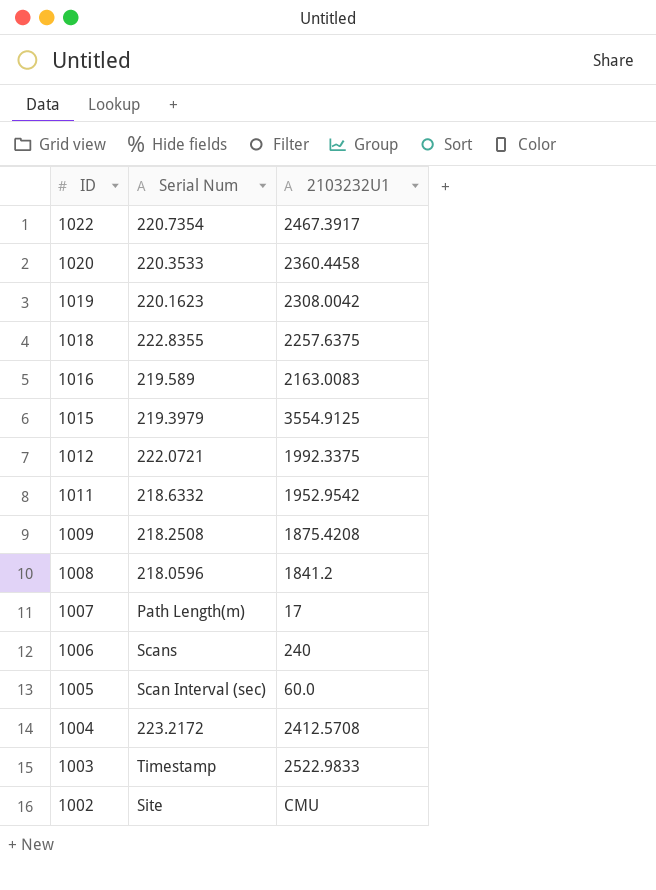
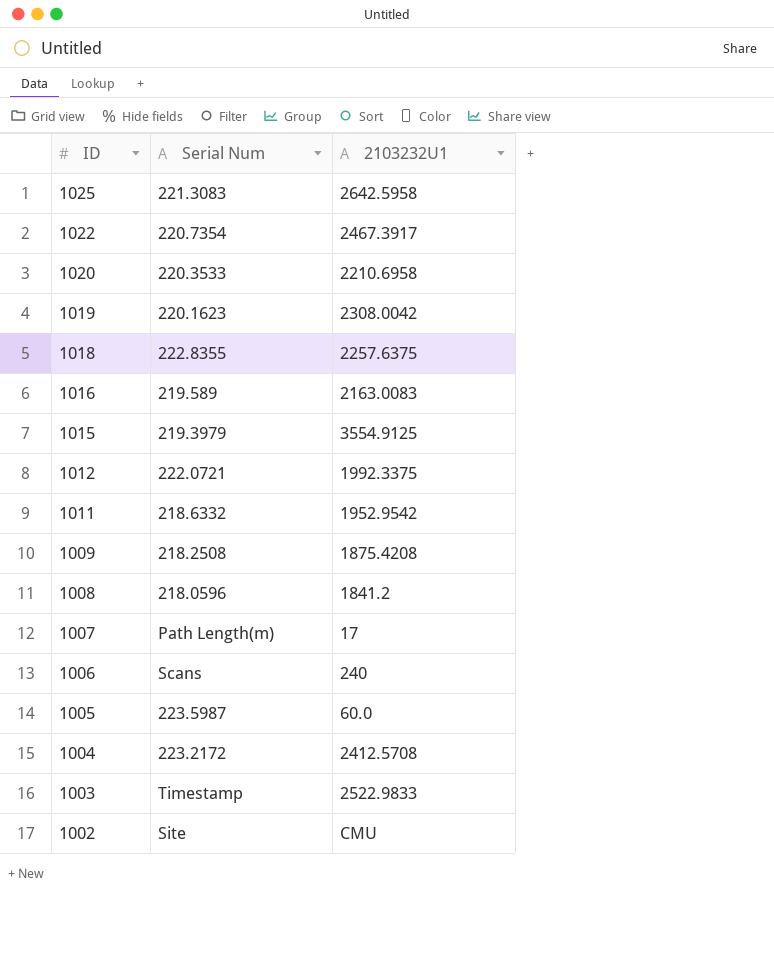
row 1025: none -> 221.3083 | 2642.5958
1020 | 2103232U1: 2360.4458 -> 2210.6958
1005 | Serial Num: Scan Interval (sec) -> 223.5987

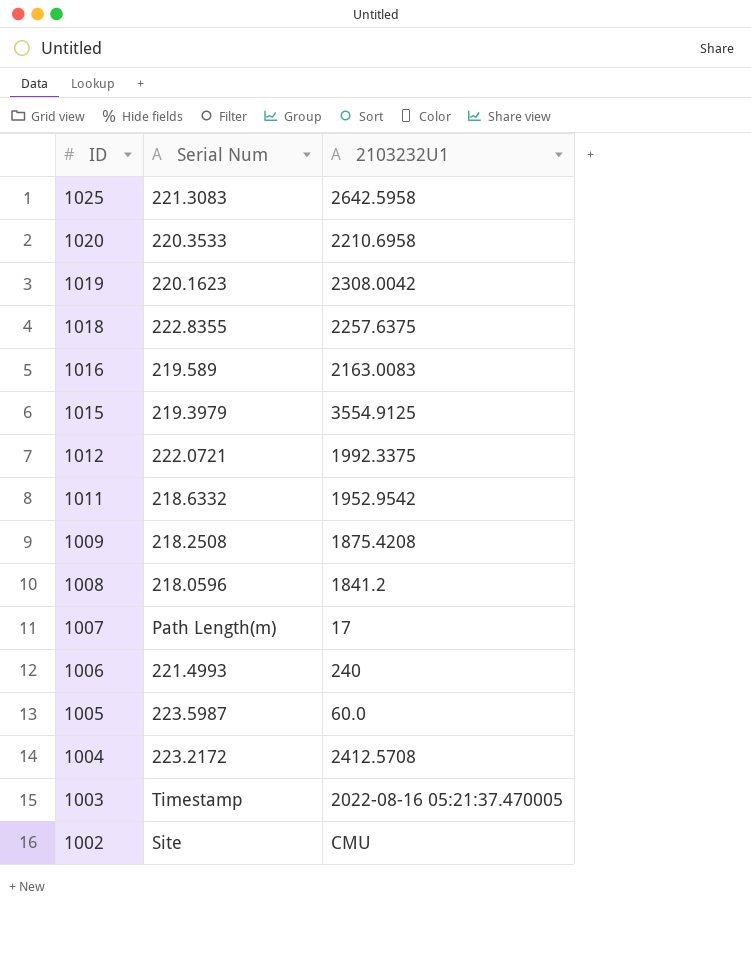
row 1022: 220.7354 | 2467.3917 -> none
1006 | Serial Num: Scans -> 221.4993
1003 | 2103232U1: 2522.9833 -> 2022-08-16 05:21:37.470005

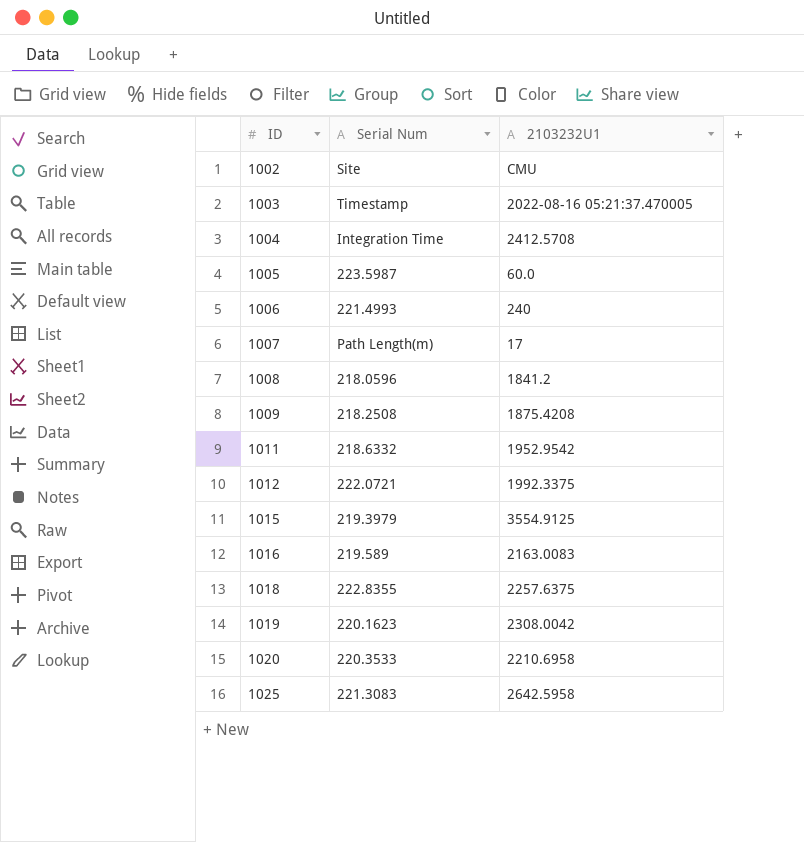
row order: ID descending -> ID ascending
1004 | Serial Num: 223.2172 -> Integration Time

